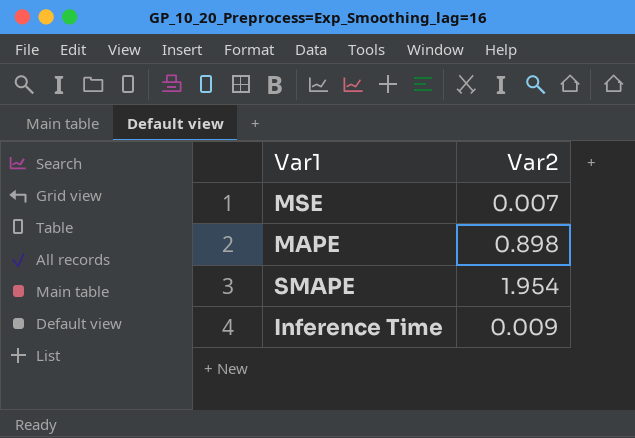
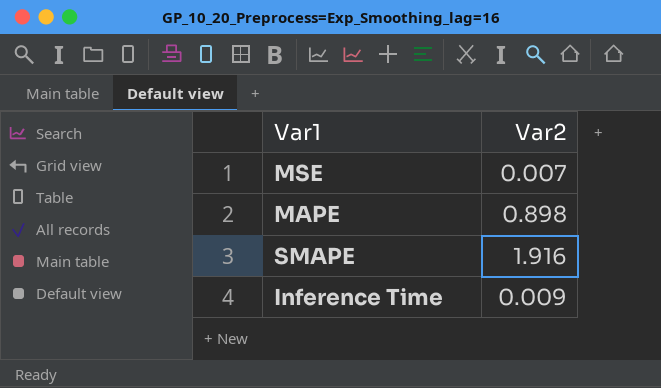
SMAPE | Var2: 1.954 -> 1.916

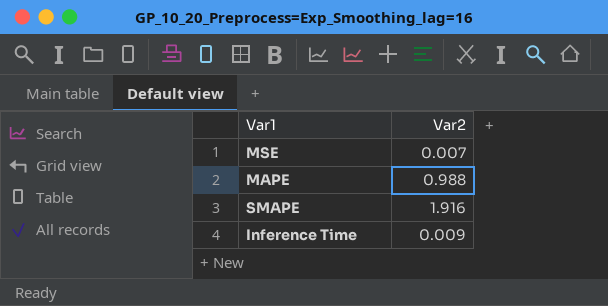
MAPE | Var2: 0.898 -> 0.988

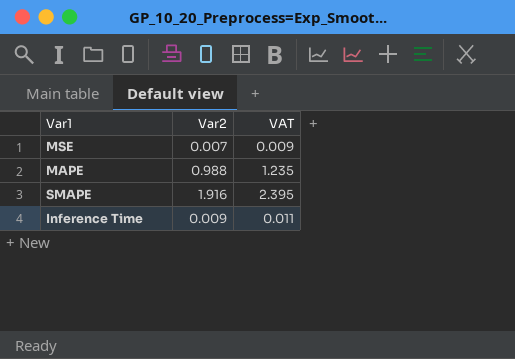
column VAT | formula: none -> [Var2] * 1.25

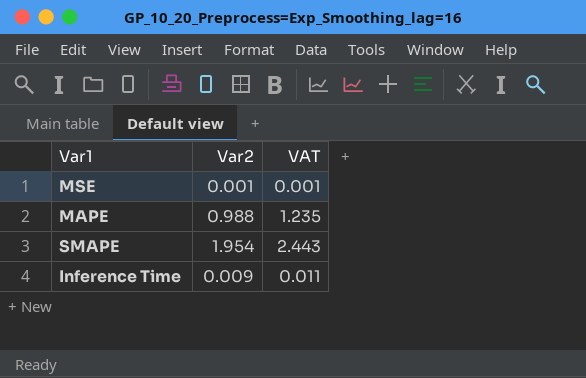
MSE | Var2: 0.007 -> 0.001
MSE | VAT: 0.009 -> 0.001
SMAPE | Var2: 1.916 -> 1.954
SMAPE | VAT: 2.395 -> 2.443

